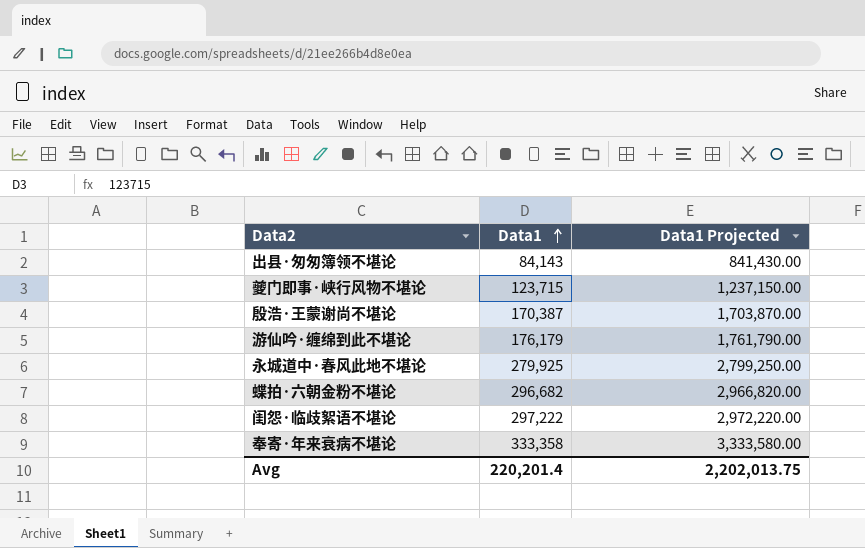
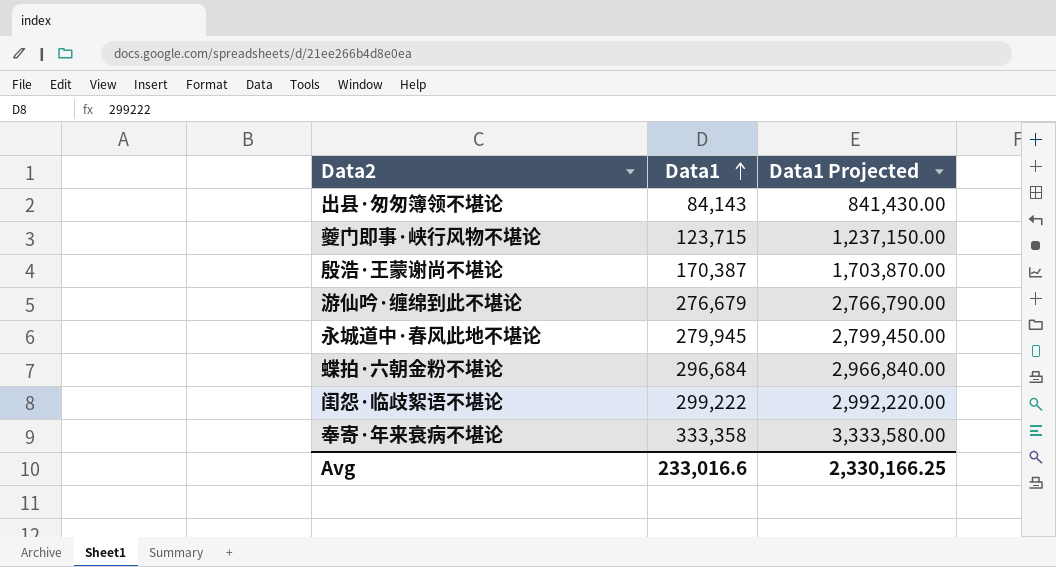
游仙吟·缠绵到此不堪论 | Data1: 176,179 -> 276,679
游仙吟·缠绵到此不堪论 | Data1 Projected: 1,761,790.00 -> 2,766,790.00
永城道中·春风此地不堪论 | Data1: 279,925 -> 279,945
永城道中·春风此地不堪论 | Data1 Projected: 2,799,250.00 -> 2,799,450.00
蝶拍·六朝金粉不堪论 | Data1: 296,682 -> 296,684
蝶拍·六朝金粉不堪论 | Data1 Projected: 2,966,820.00 -> 2,966,840.00
闺怨·临歧絮语不堪论 | Data1: 297,222 -> 299,222
闺怨·临歧絮语不堪论 | Data1 Projected: 2,972,220.00 -> 2,992,220.00
Avg | Data1: 220,201.4 -> 233,016.6
Avg | Data1 Projected: 2,202,013.75 -> 2,330,166.25

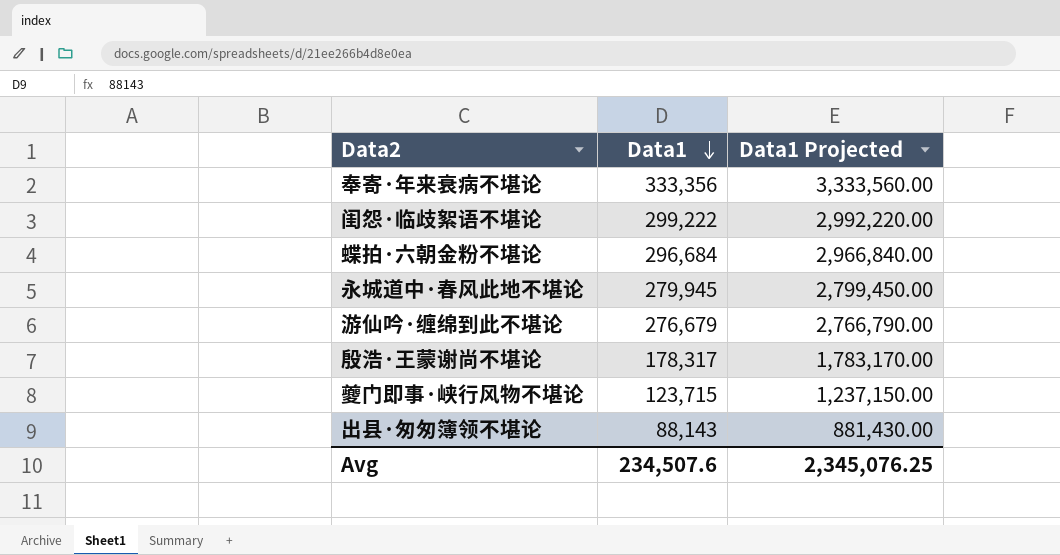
row order: Data1 ascending -> Data1 descending
奉寄·年来衰病不堪论 | Data1: 333,358 -> 333,356
奉寄·年来衰病不堪论 | Data1 Projected: 3,333,580.00 -> 3,333,560.00
殷浩·王蒙谢尚不堪论 | Data1: 170,387 -> 178,317
殷浩·王蒙谢尚不堪论 | Data1 Projected: 1,703,870.00 -> 1,783,170.00
出县·匆匆簿领不堪论 | Data1: 84,143 -> 88,143
出县·匆匆簿领不堪论 | Data1 Projected: 841,430.00 -> 881,430.00
Avg | Data1: 233,016.6 -> 234,507.6
Avg | Data1 Projected: 2,330,166.25 -> 2,345,076.25

